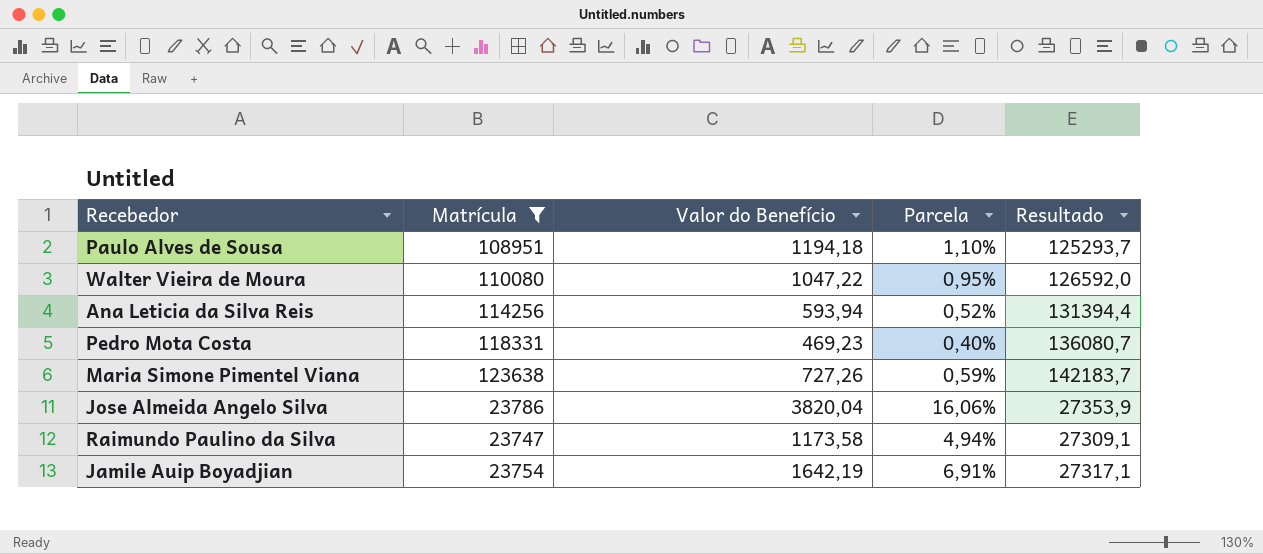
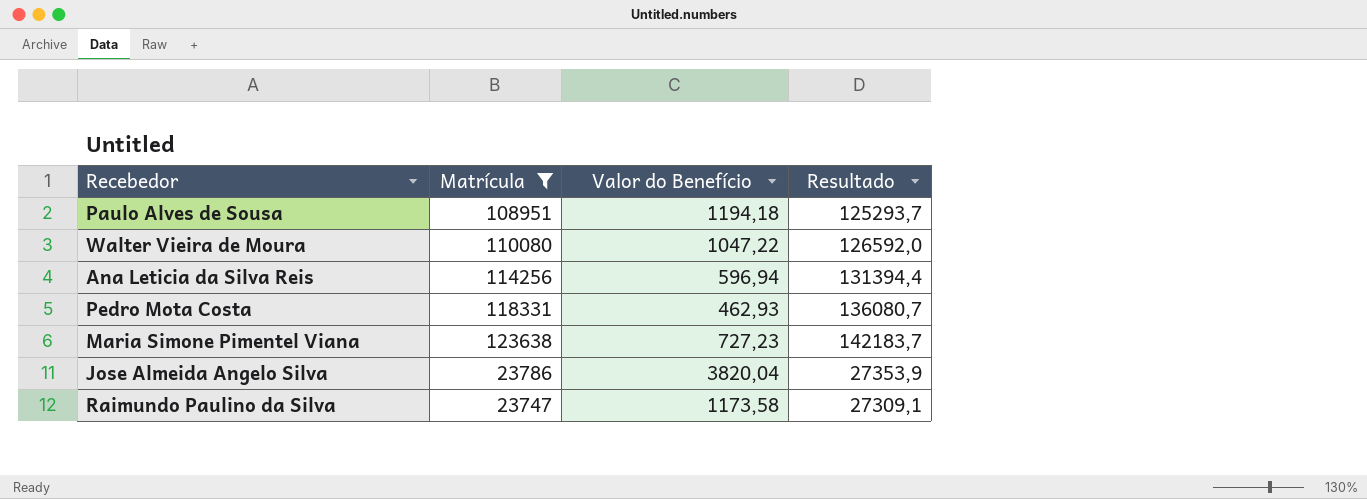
column Parcela | formula: [Valor do Benefício] / [Matrícula] -> none
row Jamile Auip Boyadjian: 23754 | 1642,19 | 6,91% | 27317,1 -> none
Ana Leticia da Silva Reis | Valor do Benefício: 593,94 -> 596,94
Pedro Mota Costa | Valor do Benefício: 469,23 -> 462,93
Maria Simone Pimentel Viana | Valor do Benefício: 727,26 -> 727,23

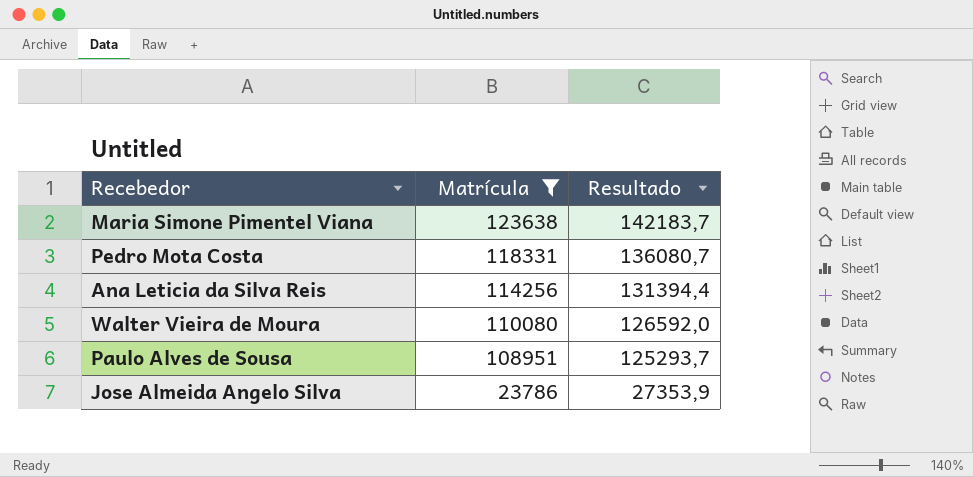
row order: none -> Matrícula descending
column Valor do Benefício | position: 3 -> none
row Raimundo Paulino da Silva: 23747 | 1173,58 | 27309,1 -> none

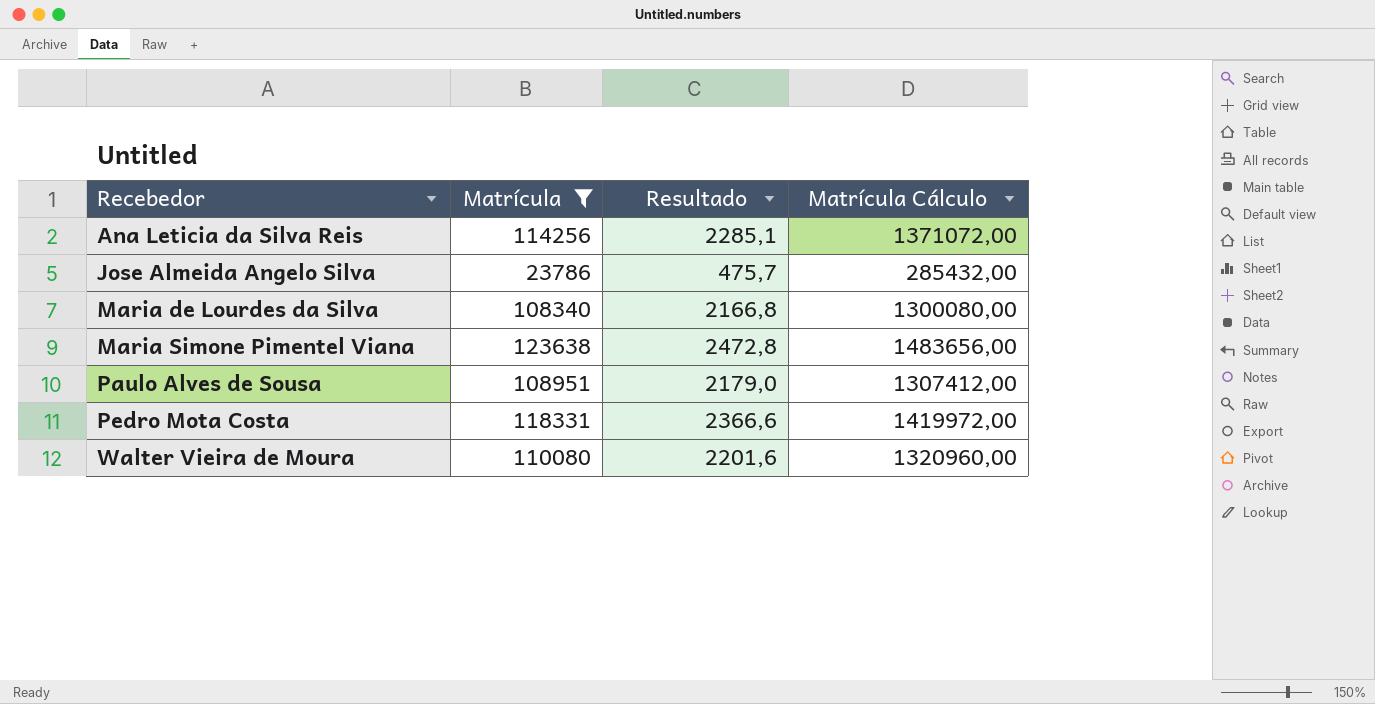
row order: Matrícula descending -> Recebedor ascending
column Resultado | formula: [Matrícula] * 1,15 -> [Matrícula] * 0,02
column Matrícula Cálculo | formula: none -> [Matrícula] * 12
row Maria de Lourdes da Silva: none -> 108340 | 2166,8 | 1300080,00

